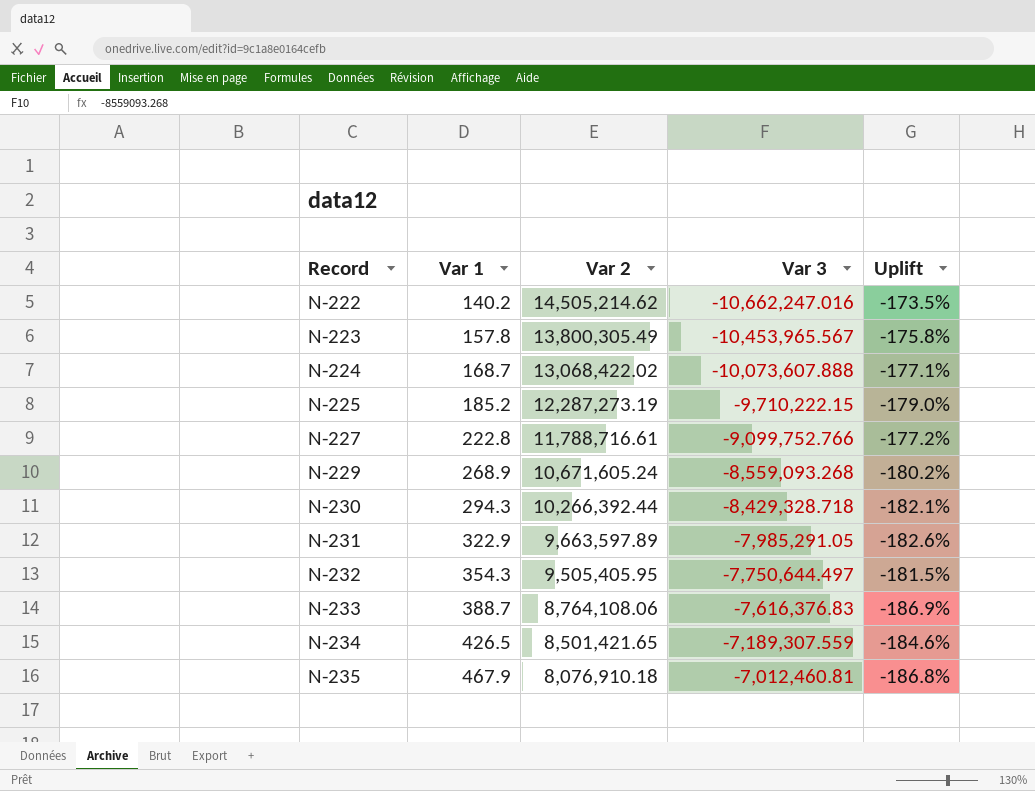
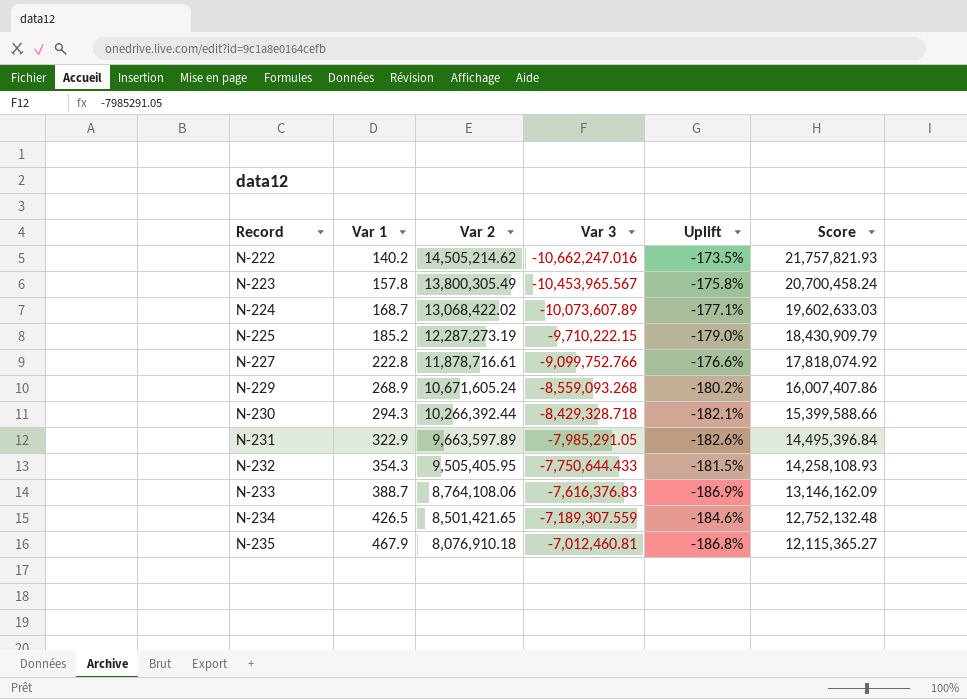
column Score | formula: none -> [Var 2] * 1.5
N-224 | Var 3: -10,073,607.888 -> -10,073,607.89
N-227 | Var 2: 11,788,716.61 -> 11,878,716.61
N-227 | Uplift: -177.2% -> -176.6%
N-232 | Var 3: -7,750,644.497 -> -7,750,644.433

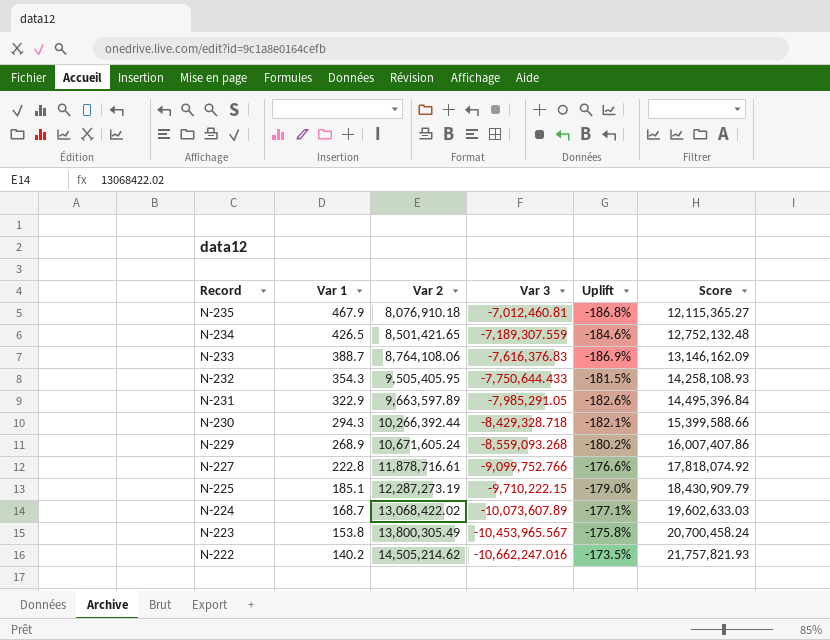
row order: Record ascending -> Record descending
N-225 | Var 1: 185.2 -> 185.1
N-223 | Var 1: 157.8 -> 153.8

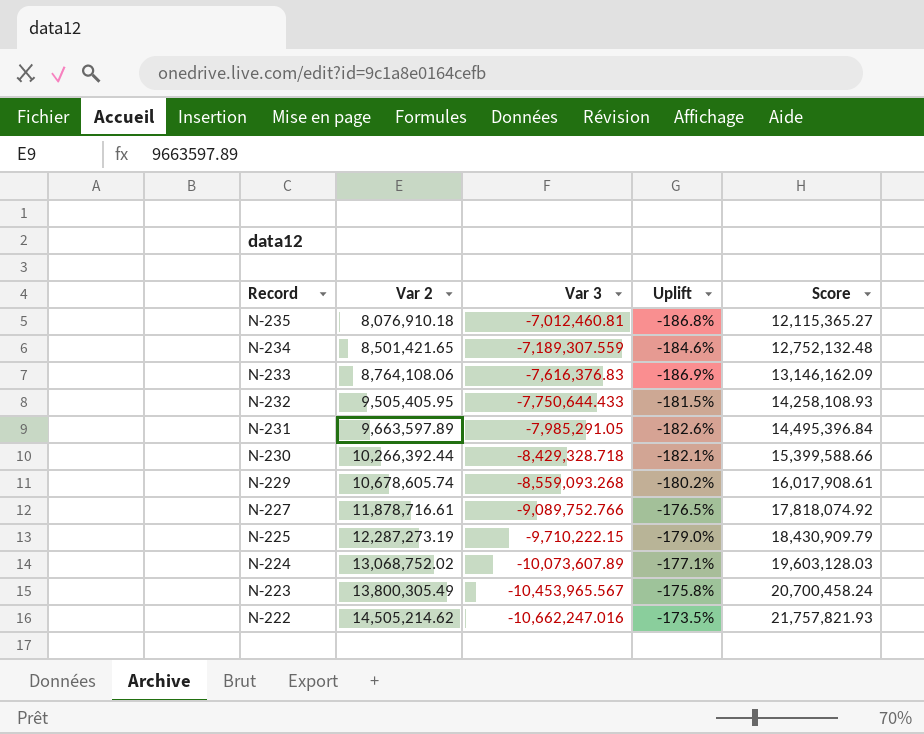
column Var 1 | position: 2 -> none
N-229 | Var 2: 10,671,605.24 -> 10,678,605.74
N-229 | Score: 16,007,407.86 -> 16,017,908.61
N-227 | Var 3: -9,099,752.766 -> -9,089,752.766
N-227 | Uplift: -176.6% -> -176.5%
N-224 | Var 2: 13,068,422.02 -> 13,068,752.02
N-224 | Score: 19,602,633.03 -> 19,603,128.03

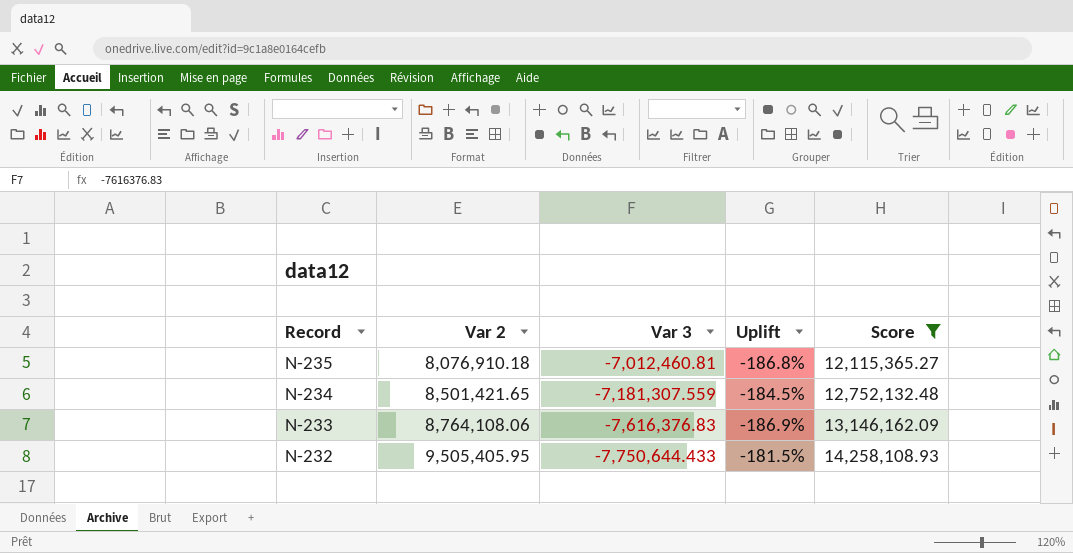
filter: none -> Score <= 14,258,108.93
N-234 | Var 3: -7,189,307.559 -> -7,181,307.559
N-234 | Uplift: -184.6% -> -184.5%

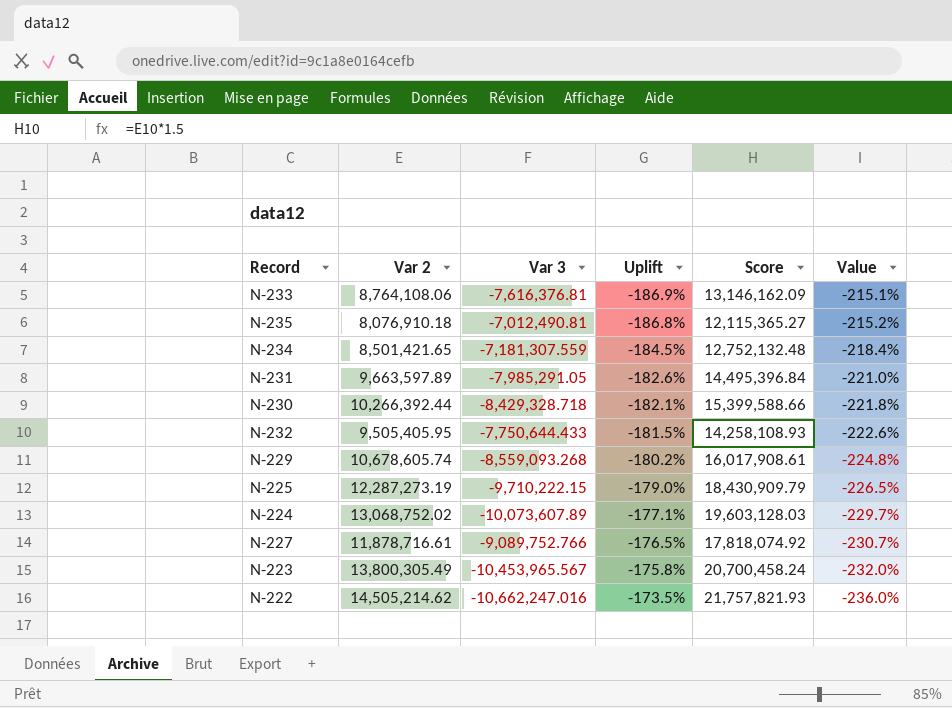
filter: Score <= 14,258,108.93 -> none
row order: Record descending -> Uplift ascending
column Value | formula: none -> ([Var 2] - [Var 3]) / [Var 3]
N-233 | Var 3: -7,616,376.83 -> -7,616,376.81
N-235 | Var 3: -7,012,460.81 -> -7,012,490.81

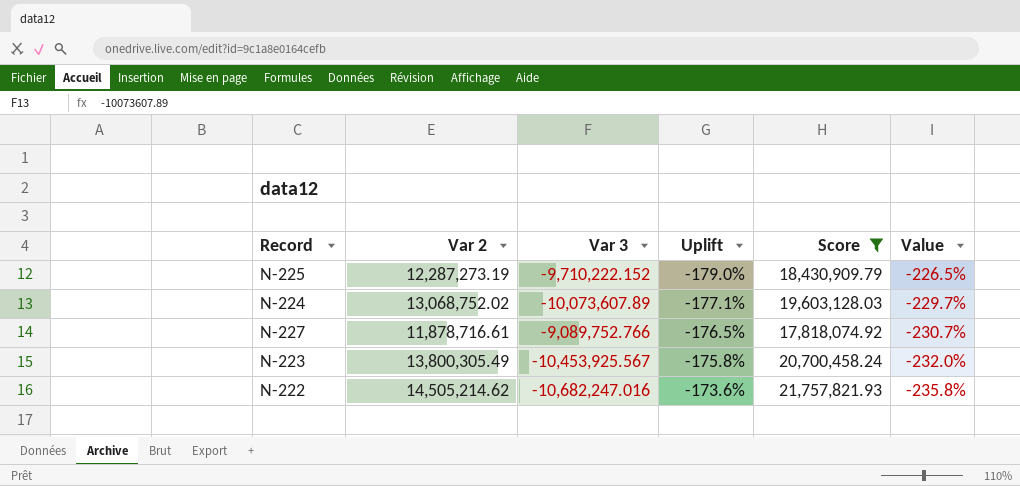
filter: none -> Score >= 17,818,074.92
N-225 | Var 3: -9,710,222.15 -> -9,710,222.152
N-223 | Var 3: -10,453,965.567 -> -10,453,925.567
N-222 | Var 3: -10,662,247.016 -> -10,682,247.016
N-222 | Uplift: -173.5% -> -173.6%
N-222 | Value: -236.0% -> -235.8%

